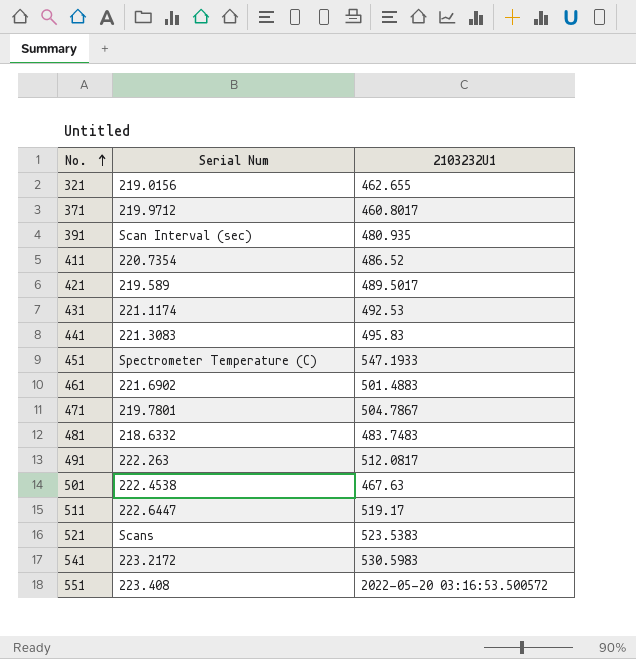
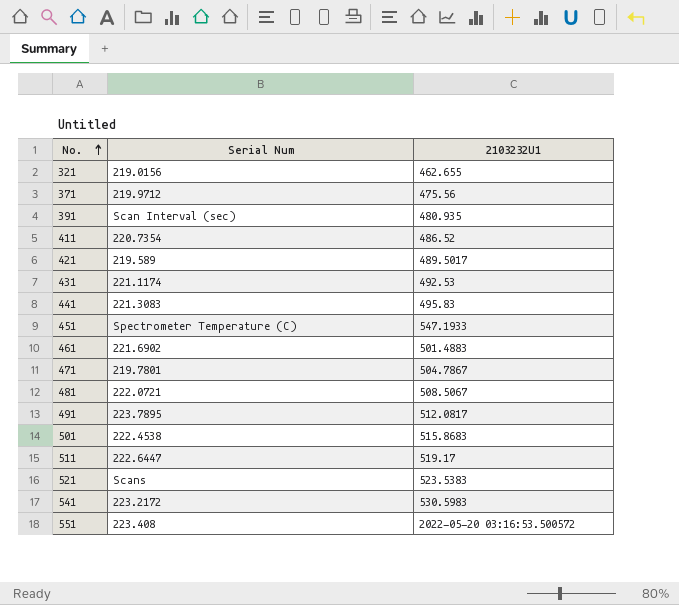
371 | 2103232U1: 460.8017 -> 475.56
481 | Serial Num: 218.6332 -> 222.0721
481 | 2103232U1: 483.7483 -> 508.5067
491 | Serial Num: 222.263 -> 223.7895
501 | 2103232U1: 467.63 -> 515.8683

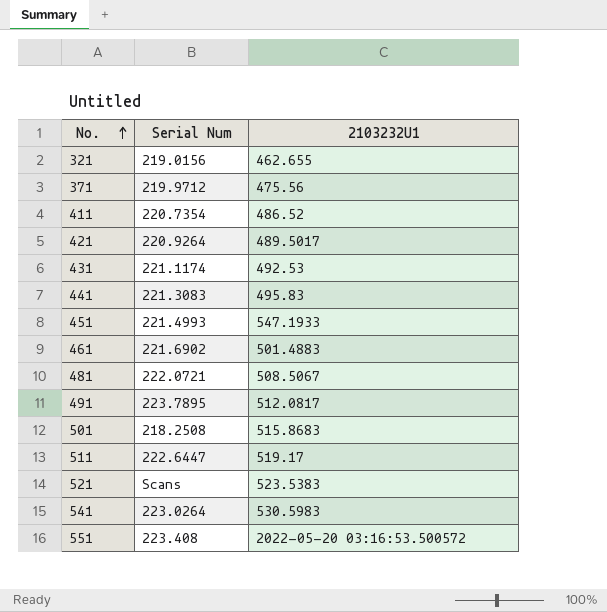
row 391: Scan Interval (sec) | 480.935 -> none
row 471: 219.7801 | 504.7867 -> none
421 | Serial Num: 219.589 -> 220.9264
451 | Serial Num: Spectrometer Temperature (C) -> 221.4993
501 | Serial Num: 222.4538 -> 218.2508
541 | Serial Num: 223.2172 -> 223.0264

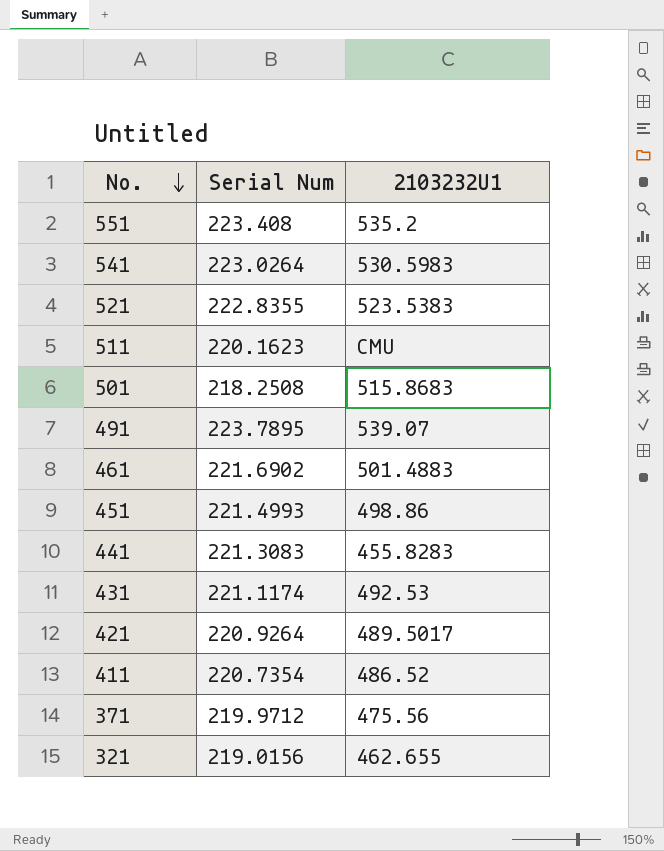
row order: No. ascending -> No. descending
row 481: 222.0721 | 508.5067 -> none
551 | 2103232U1: 2022-05-20 03:16:53.500572 -> 535.2
521 | Serial Num: Scans -> 222.8355
511 | Serial Num: 222.6447 -> 220.1623
511 | 2103232U1: 519.17 -> CMU
491 | 2103232U1: 512.0817 -> 539.07
451 | 2103232U1: 547.1933 -> 498.86
441 | 2103232U1: 495.83 -> 455.8283

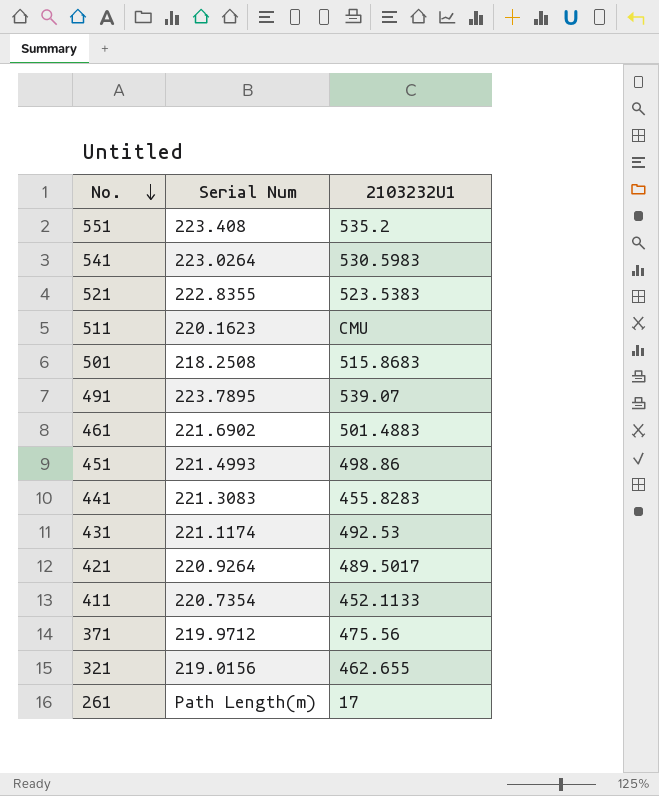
411 | 2103232U1: 486.52 -> 452.1133
row 261: none -> Path Length(m) | 17

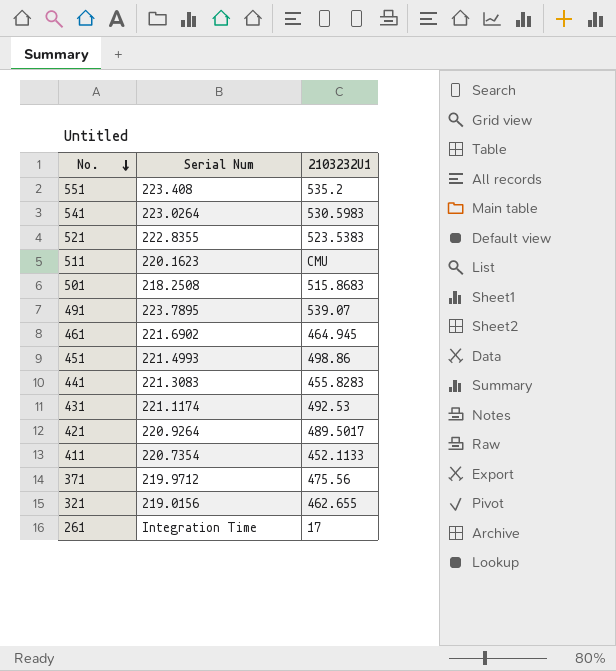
461 | 2103232U1: 501.4883 -> 464.945
261 | Serial Num: Path Length(m) -> Integration Time

